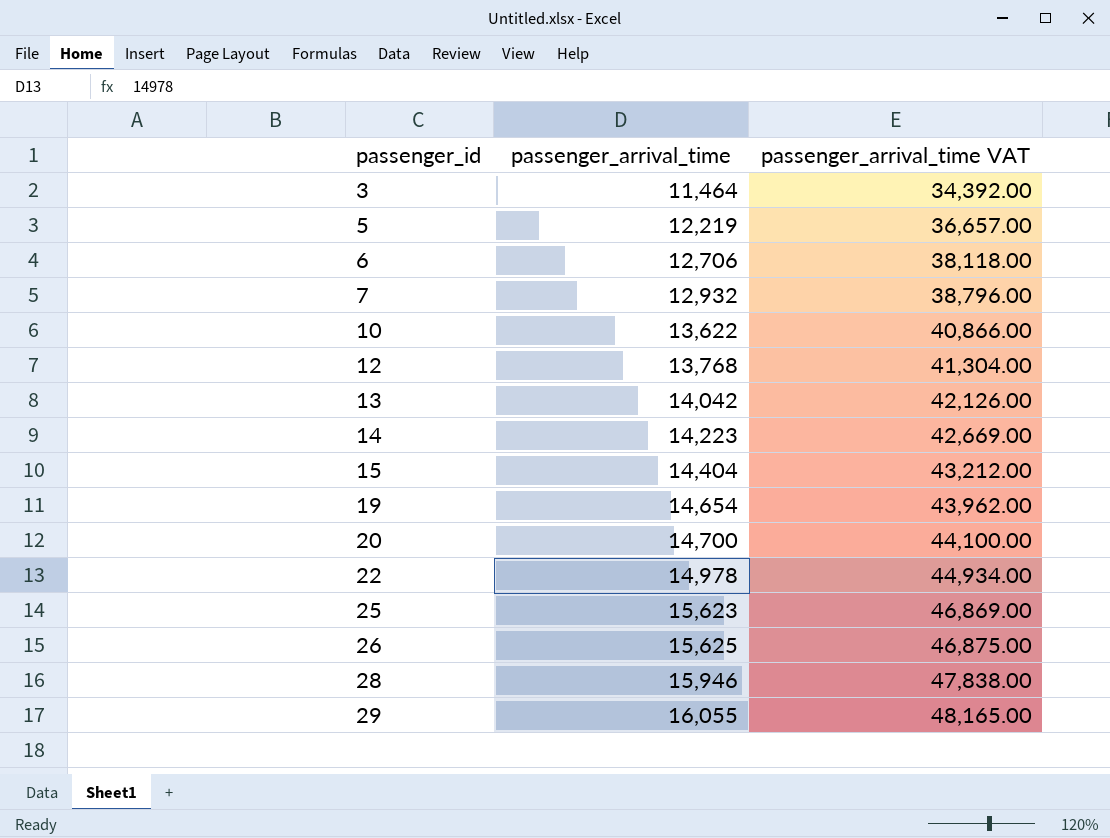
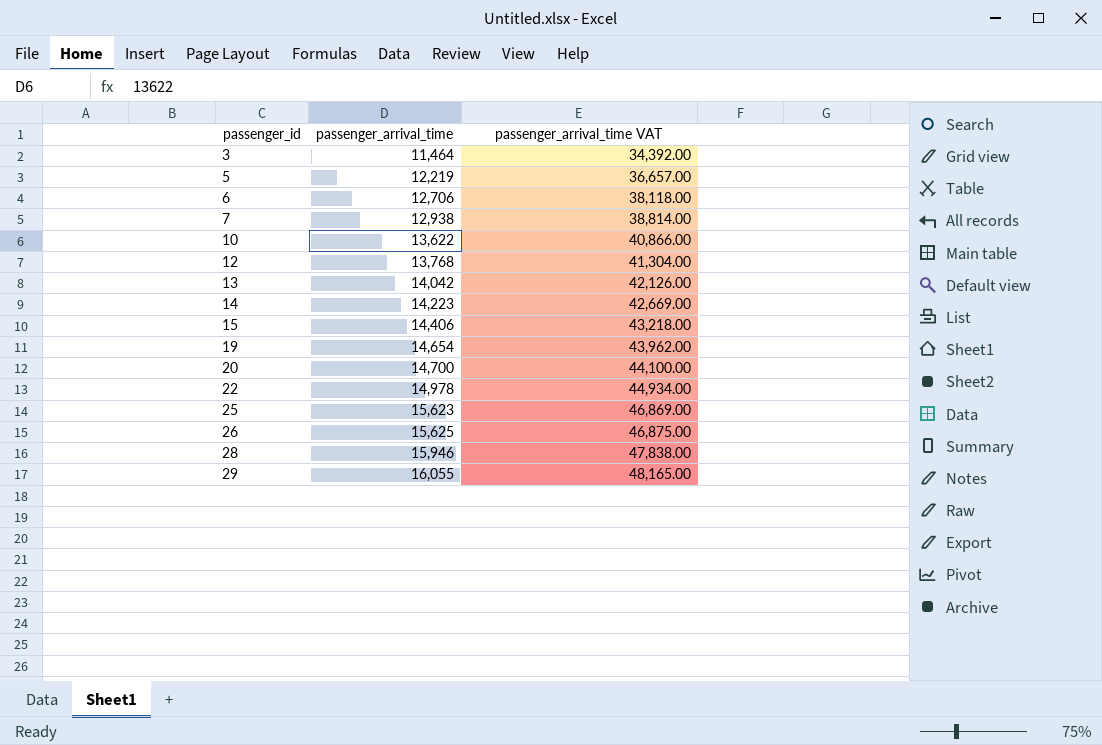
7 | passenger_arrival_time: 12,932 -> 12,938
7 | passenger_arrival_time VAT: 38,796.00 -> 38,814.00
15 | passenger_arrival_time: 14,404 -> 14,406
15 | passenger_arrival_time VAT: 43,212.00 -> 43,218.00

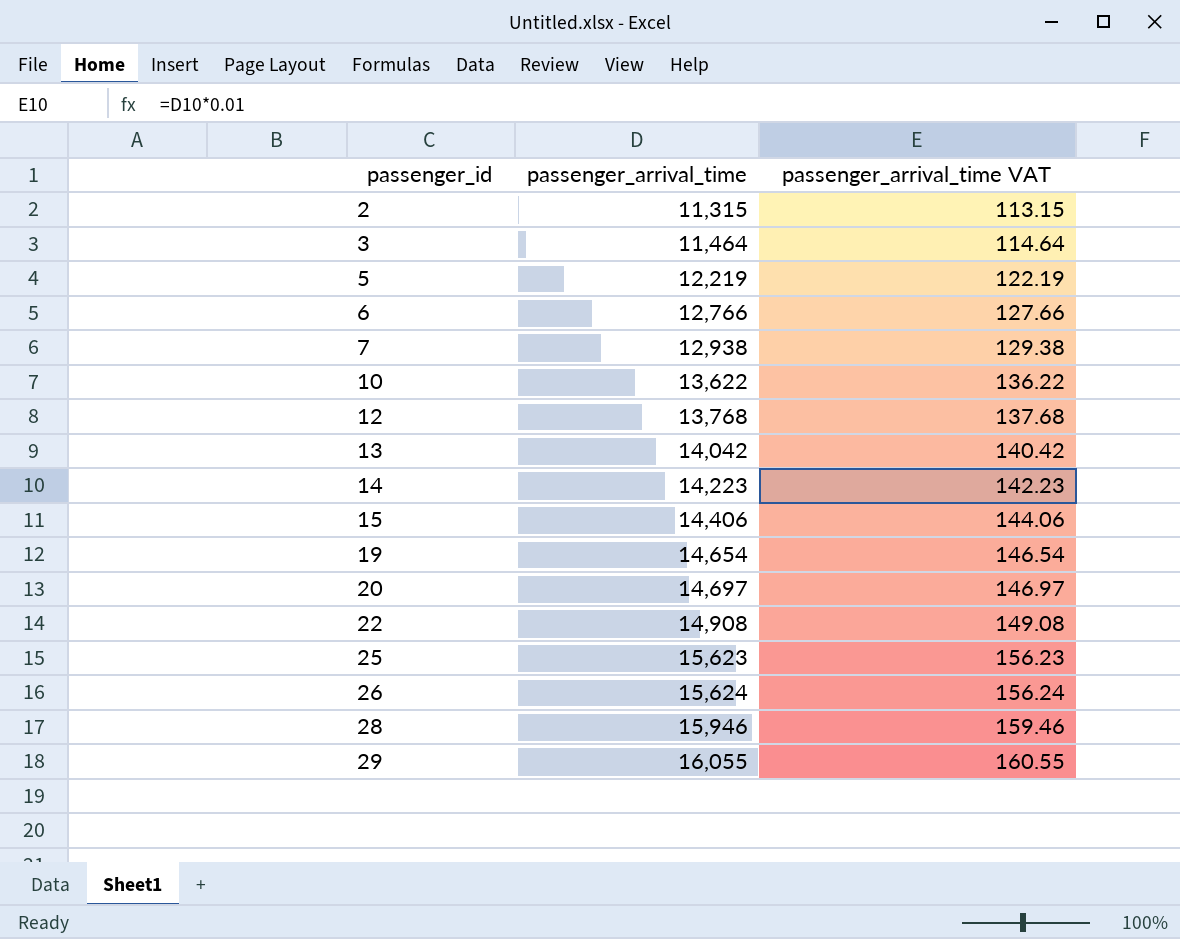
column passenger_arrival_time VAT | formula: [passenger_arrival_time] * 3 -> [passenger_arrival_time] * 0.01
row 2: none -> 11,315 | 113.15
6 | passenger_arrival_time: 12,706 -> 12,766
20 | passenger_arrival_time: 14,700 -> 14,697
22 | passenger_arrival_time: 14,978 -> 14,908
26 | passenger_arrival_time: 15,625 -> 15,624

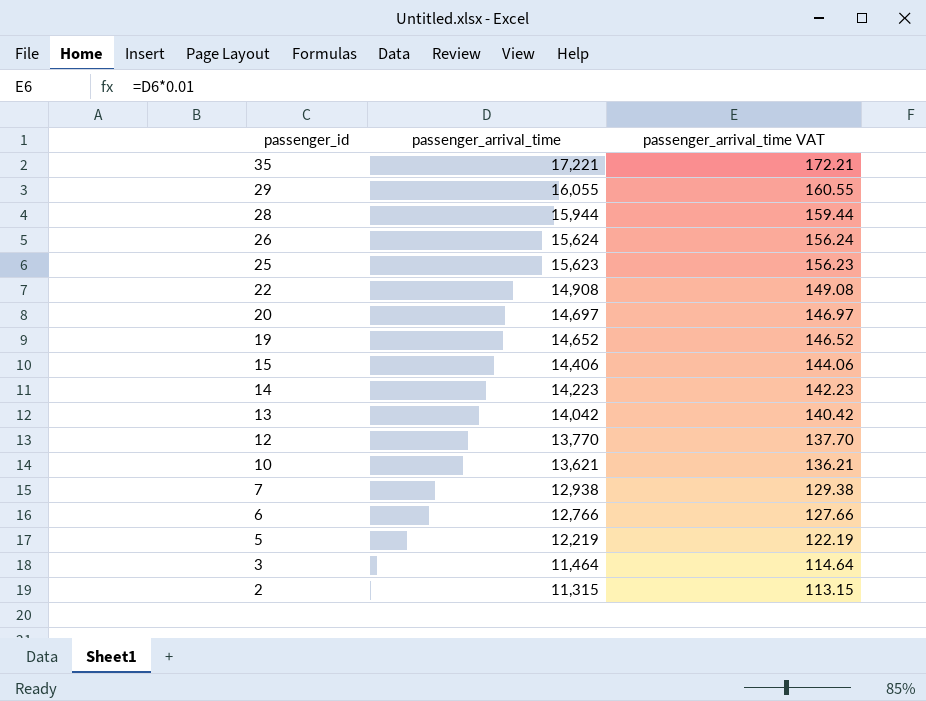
row order: passenger_id ascending -> passenger_id descending
row 35: none -> 17,221 | 172.21
28 | passenger_arrival_time: 15,946 -> 15,944
28 | passenger_arrival_time VAT: 159.46 -> 159.44
19 | passenger_arrival_time: 14,654 -> 14,652
19 | passenger_arrival_time VAT: 146.54 -> 146.52
12 | passenger_arrival_time: 13,768 -> 13,770
12 | passenger_arrival_time VAT: 137.68 -> 137.70
10 | passenger_arrival_time: 13,622 -> 13,621
10 | passenger_arrival_time VAT: 136.22 -> 136.21

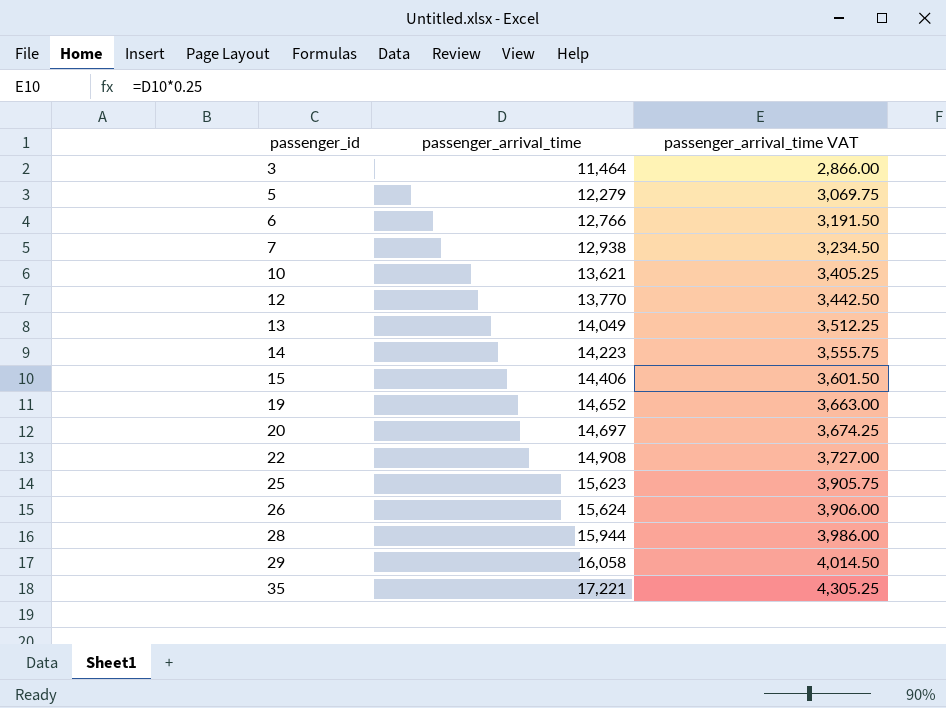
row order: passenger_id descending -> passenger_id ascending
column passenger_arrival_time VAT | formula: [passenger_arrival_time] * 0.01 -> [passenger_arrival_time] * 0.25
row 2: 11,315 | 113.15 -> none
5 | passenger_arrival_time: 12,219 -> 12,279
13 | passenger_arrival_time: 14,042 -> 14,049
29 | passenger_arrival_time: 16,055 -> 16,058

